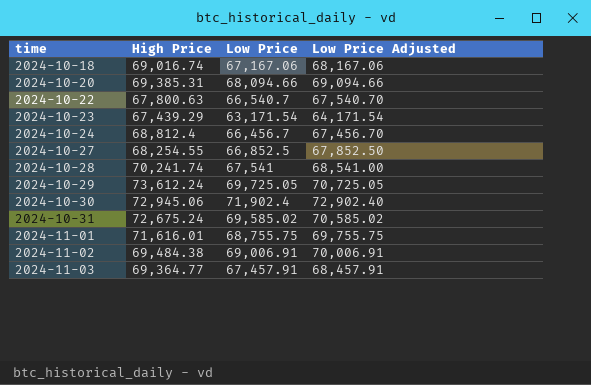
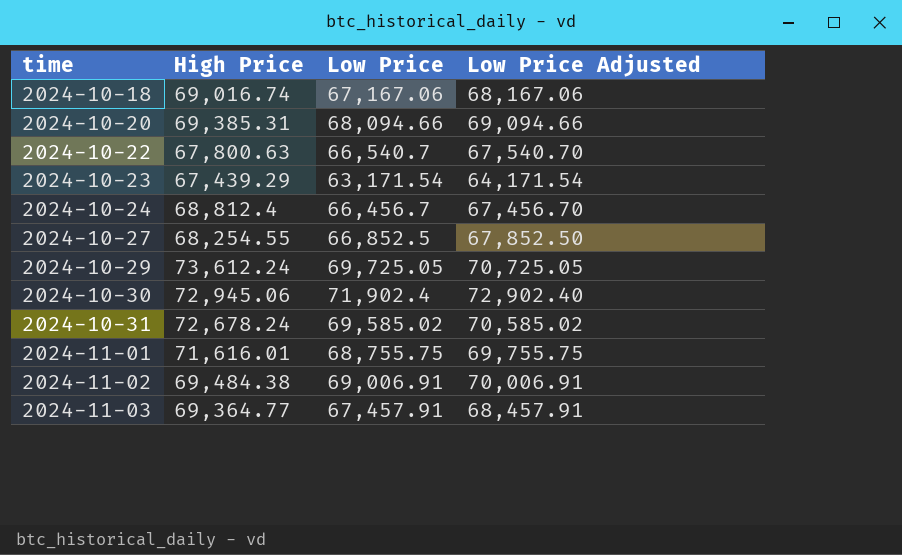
row 2024-10-28: 70,241.74 | 67,541 | 68,541.00 -> none
2024-10-31 | High Price: 72,675.24 -> 72,678.24

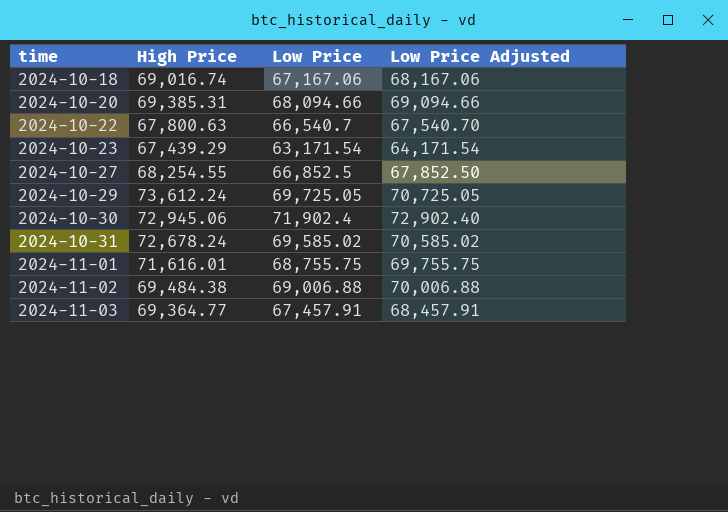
row 2024-10-24: 68,812.4 | 66,456.7 | 67,456.70 -> none
2024-11-02 | Low Price: 69,006.91 -> 69,006.88
2024-11-02 | Low Price Adjusted: 70,006.91 -> 70,006.88

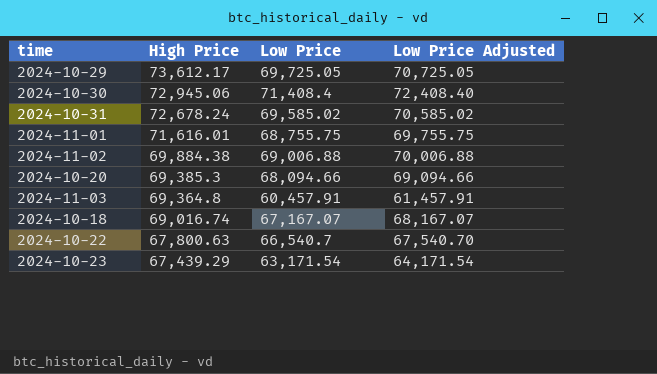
row order: time ascending -> High Price descending
row 2024-10-27: 68,254.55 | 66,852.5 | 67,852.50 -> none
2024-10-29 | High Price: 73,612.24 -> 73,612.17
2024-10-30 | Low Price: 71,902.4 -> 71,408.4
2024-10-30 | Low Price Adjusted: 72,902.40 -> 72,408.40
2024-11-02 | High Price: 69,484.38 -> 69,884.38
2024-10-20 | High Price: 69,385.31 -> 69,385.3
2024-11-03 | High Price: 69,364.77 -> 69,364.8
2024-11-03 | Low Price: 67,457.91 -> 60,457.91
2024-11-03 | Low Price Adjusted: 68,457.91 -> 61,457.91
2024-10-18 | Low Price: 67,167.06 -> 67,167.07
2024-10-18 | Low Price Adjusted: 68,167.06 -> 68,167.07

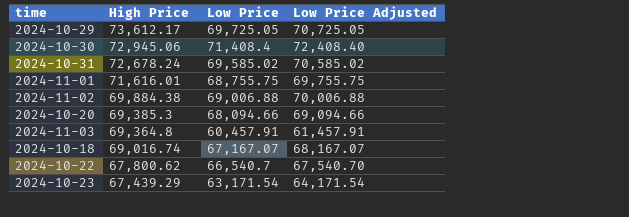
2024-10-22 | High Price: 67,800.63 -> 67,800.62

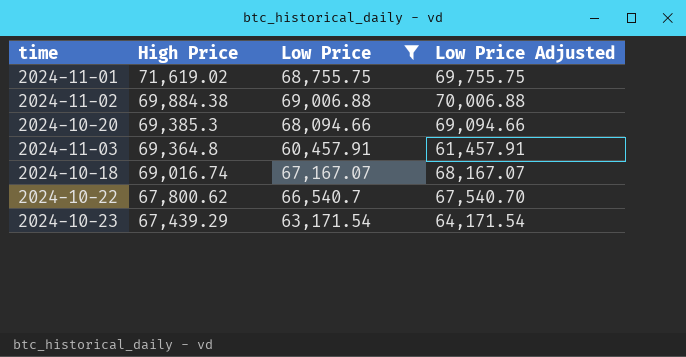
filter: none -> Low Price <= 69,006.88
2024-11-01 | High Price: 71,616.01 -> 71,619.02

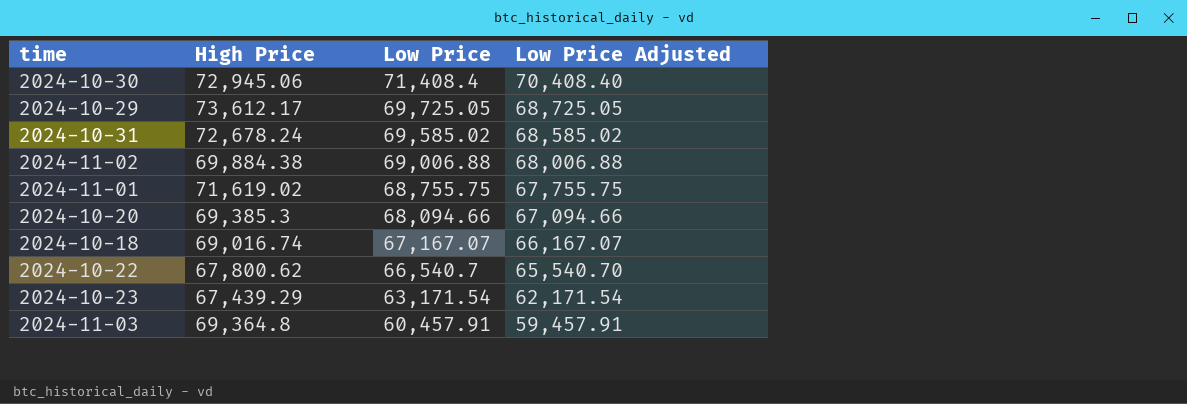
filter: Low Price <= 69,006.88 -> none
row order: High Price descending -> Low Price descending
column Low Price Adjusted | formula: [Low Price] + 1000 -> [Low Price] - 1000

